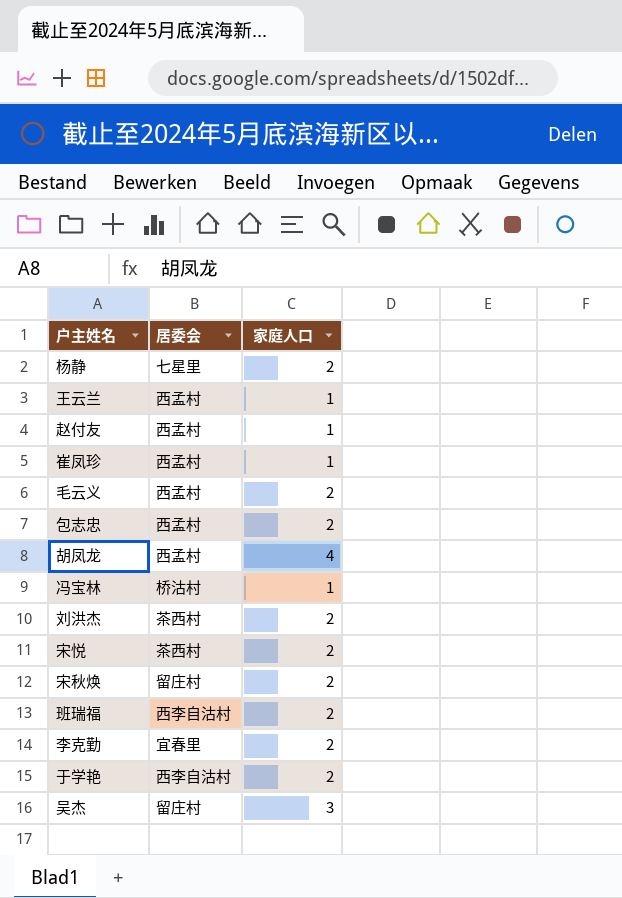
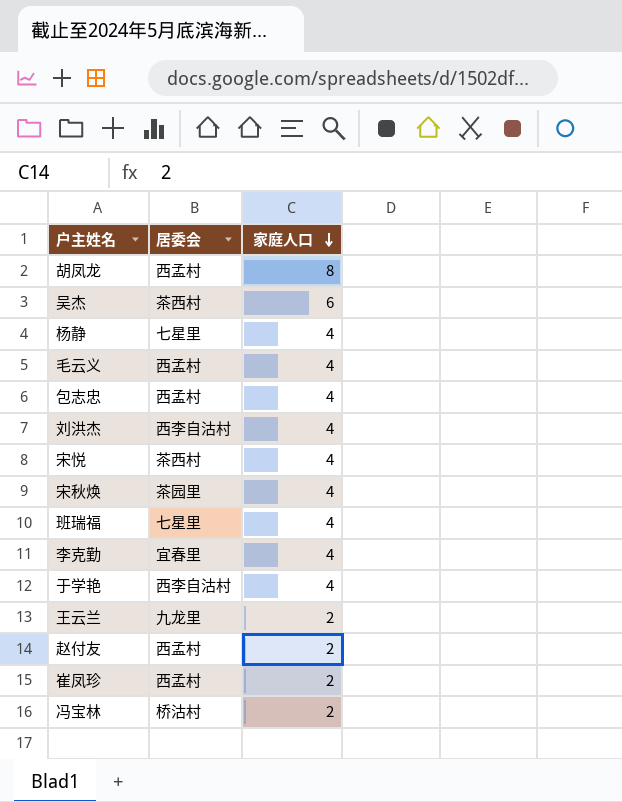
row order: none -> 家庭人口 descending
胡凤龙 | 家庭人口: 4 -> 8
吴杰 | 居委会: 留庄村 -> 茶西村
吴杰 | 家庭人口: 3 -> 6
杨静 | 家庭人口: 2 -> 4
毛云义 | 家庭人口: 2 -> 4
包志忠 | 家庭人口: 2 -> 4
刘洪杰 | 居委会: 茶西村 -> 西李自沽村
刘洪杰 | 家庭人口: 2 -> 4
宋悦 | 家庭人口: 2 -> 4
宋秋焕 | 居委会: 留庄村 -> 茶园里
宋秋焕 | 家庭人口: 2 -> 4
班瑞福 | 居委会: 西李自沽村 -> 七星里
班瑞福 | 家庭人口: 2 -> 4
李克勤 | 家庭人口: 2 -> 4
于学艳 | 家庭人口: 2 -> 4
王云兰 | 居委会: 西孟村 -> 九龙里
王云兰 | 家庭人口: 1 -> 2
赵付友 | 家庭人口: 1 -> 2
崔凤珍 | 家庭人口: 1 -> 2
冯宝林 | 家庭人口: 1 -> 2

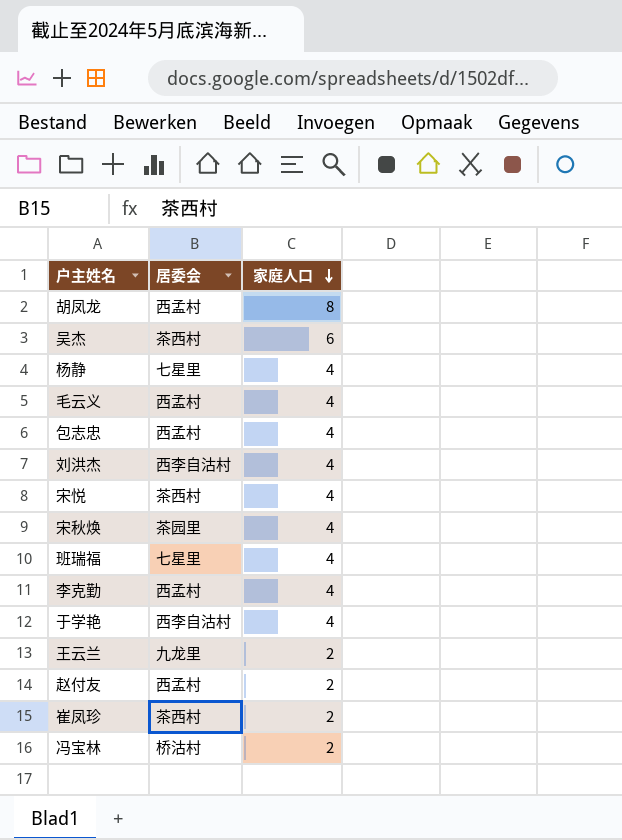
李克勤 | 居委会: 宜春里 -> 西孟村
崔凤珍 | 居委会: 西孟村 -> 茶西村

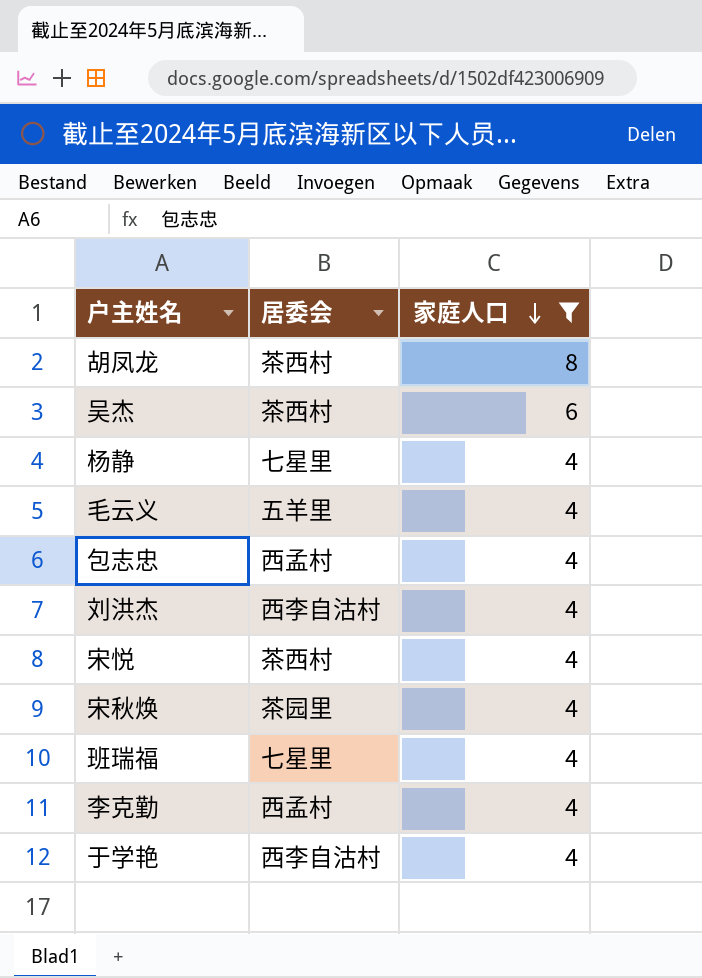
filter: none -> 家庭人口 != 2
胡凤龙 | 居委会: 西孟村 -> 茶西村
毛云义 | 居委会: 西孟村 -> 五羊里

